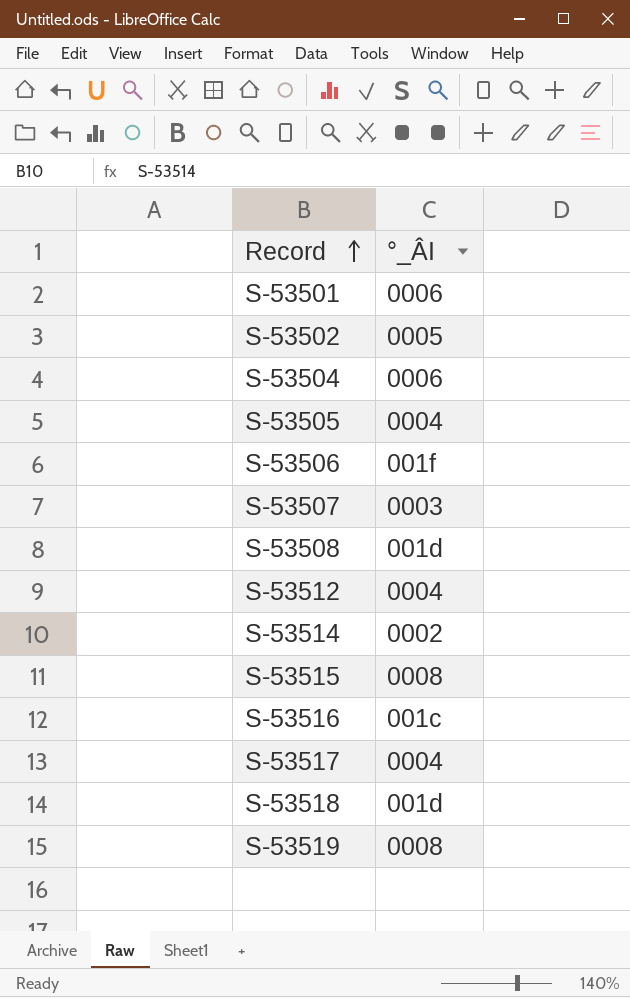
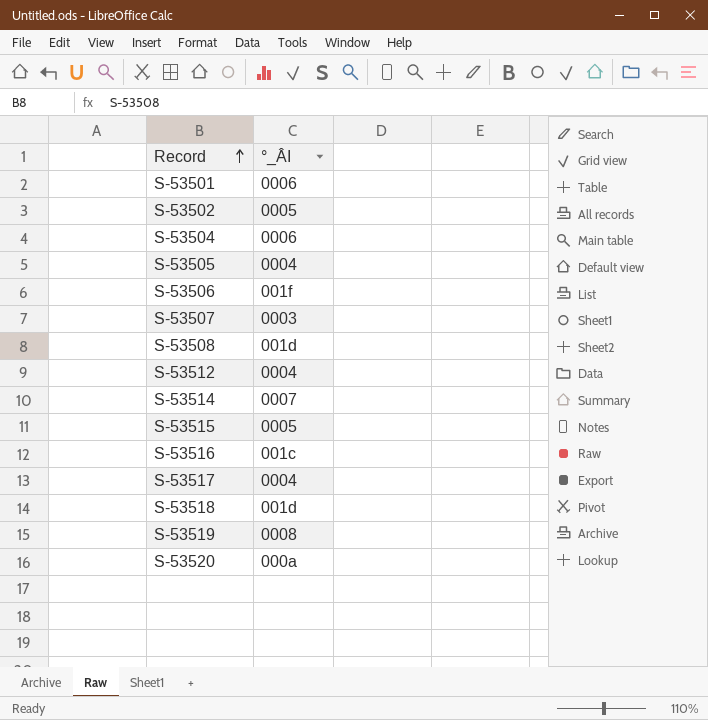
S-53514 | °_ÂI: 0002 -> 0007
S-53515 | °_ÂI: 0008 -> 0005
row S-53520: none -> 000a

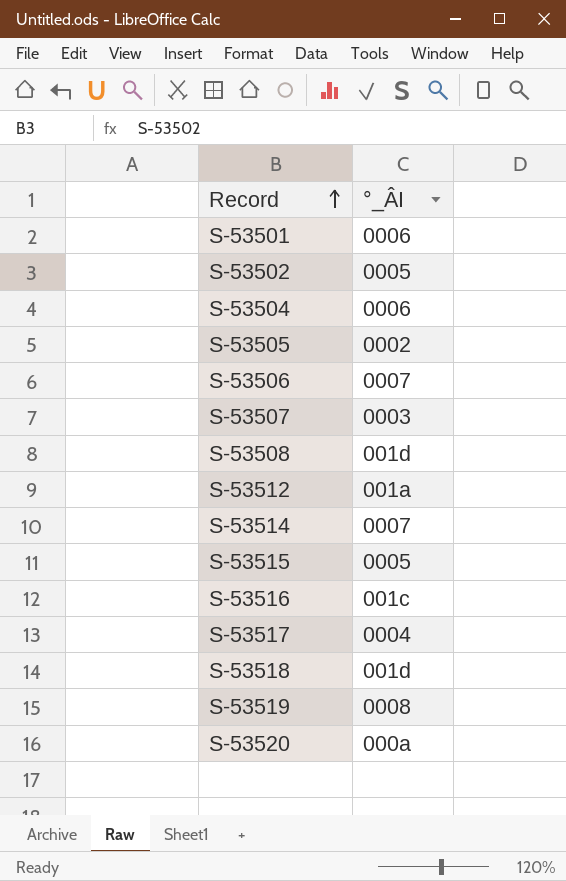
S-53505 | °_ÂI: 0004 -> 0002
S-53506 | °_ÂI: 001f -> 0007
S-53512 | °_ÂI: 0004 -> 001a

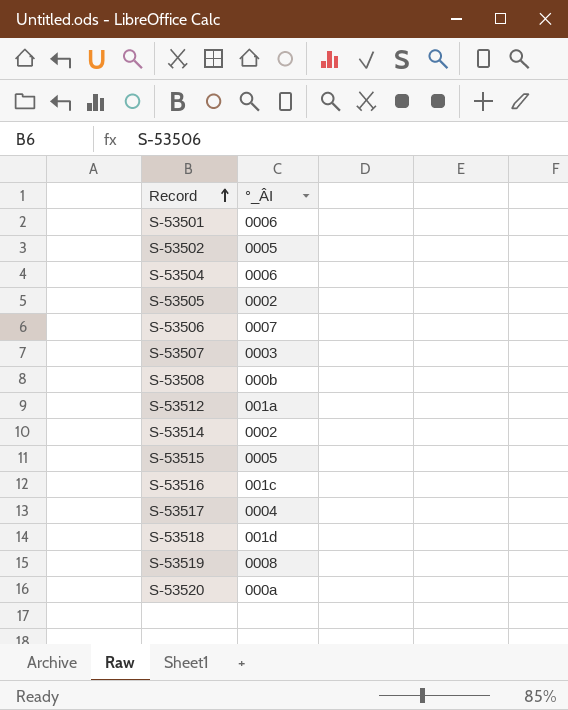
S-53508 | °_ÂI: 001d -> 000b
S-53514 | °_ÂI: 0007 -> 0002

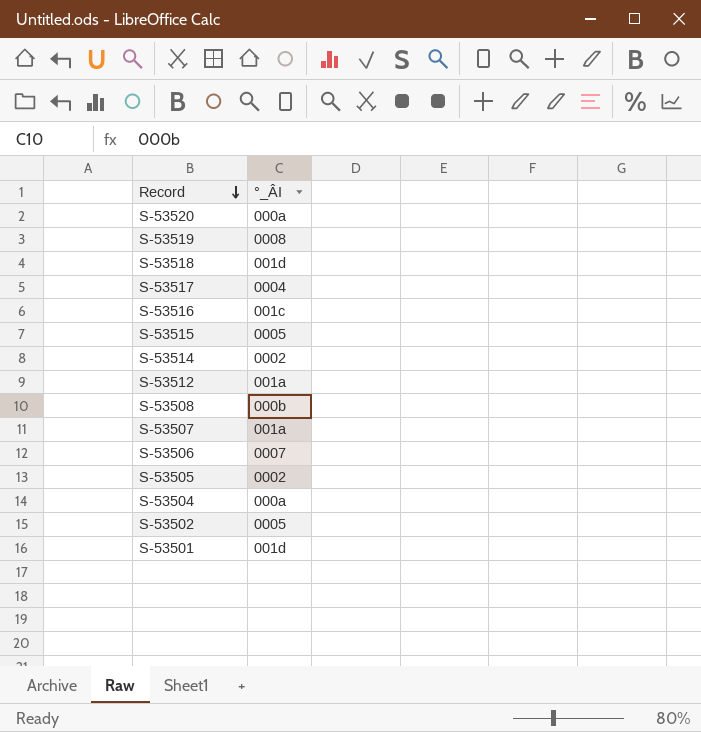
row order: Record ascending -> Record descending
S-53507 | °_ÂI: 0003 -> 001a
S-53504 | °_ÂI: 0006 -> 000a
S-53501 | °_ÂI: 0006 -> 001d

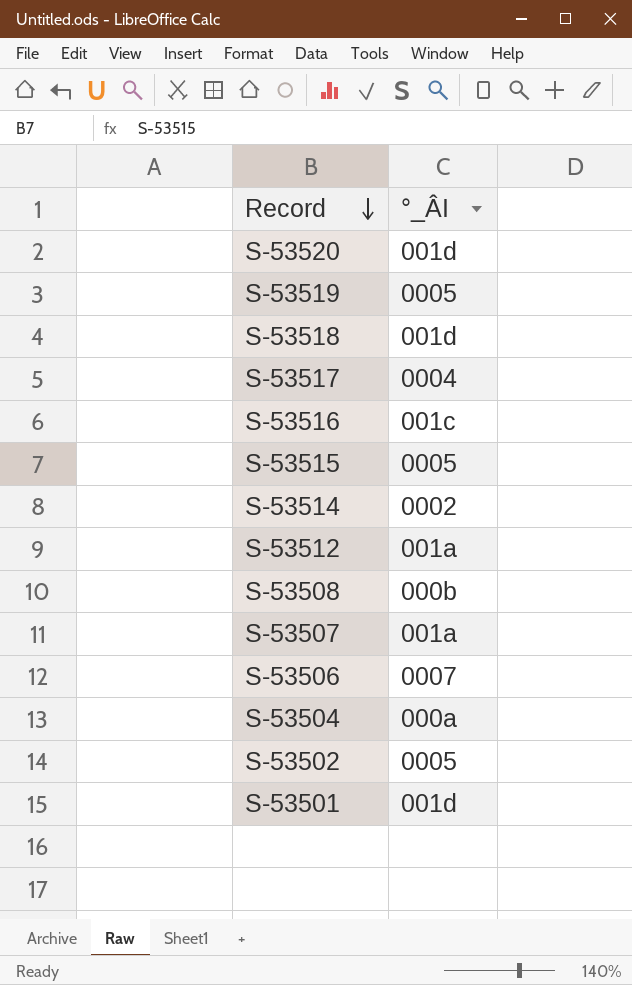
row S-53505: 0002 -> none
S-53520 | °_ÂI: 000a -> 001d
S-53519 | °_ÂI: 0008 -> 0005

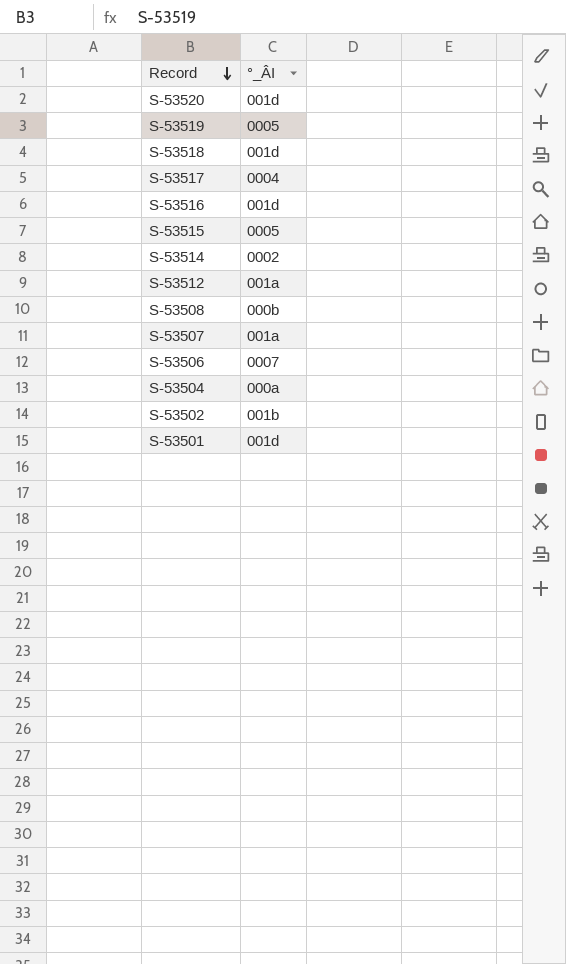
S-53516 | °_ÂI: 001c -> 001d
S-53502 | °_ÂI: 0005 -> 001b

